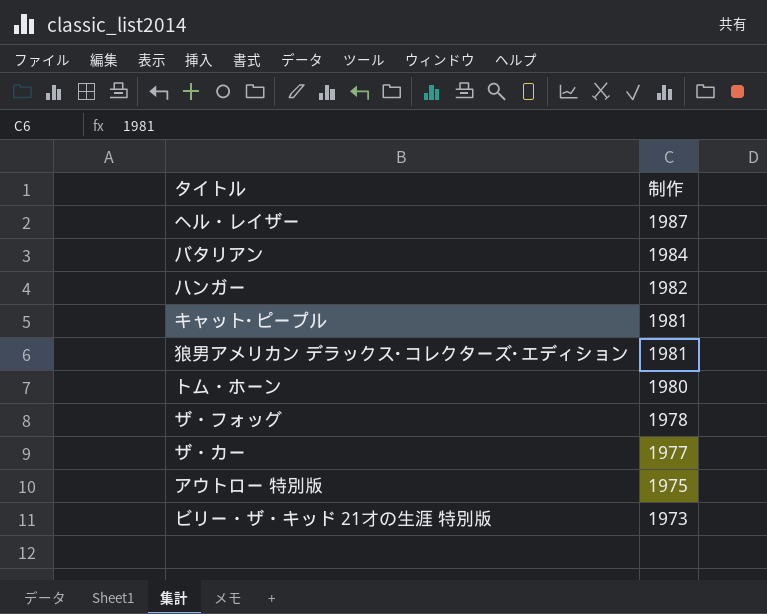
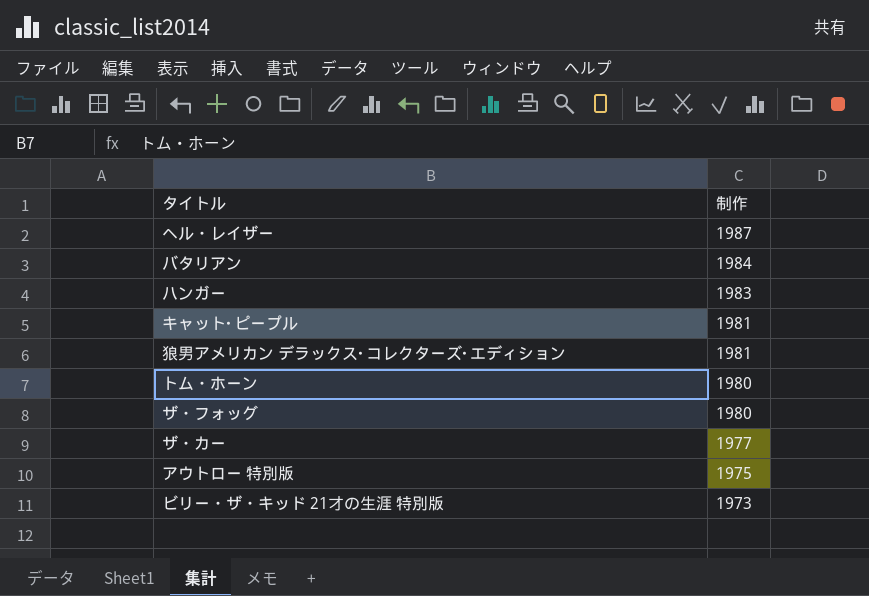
ハンガー | 制作: 1982 -> 1983
ザ・フォッグ | 制作: 1978 -> 1980

